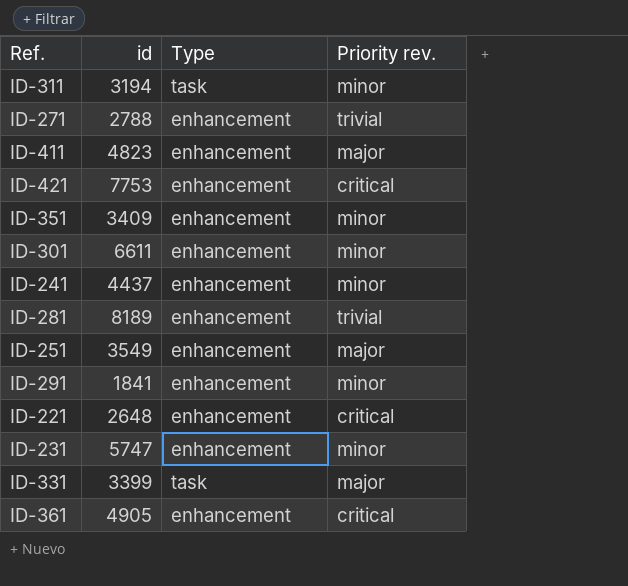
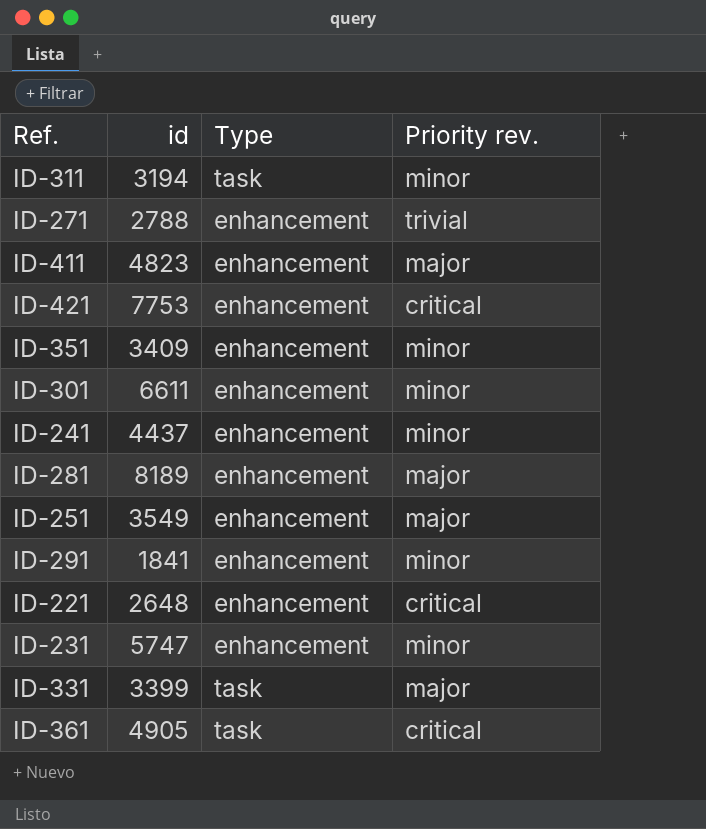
ID-281 | Priority rev.: trivial -> major
ID-361 | Type: enhancement -> task

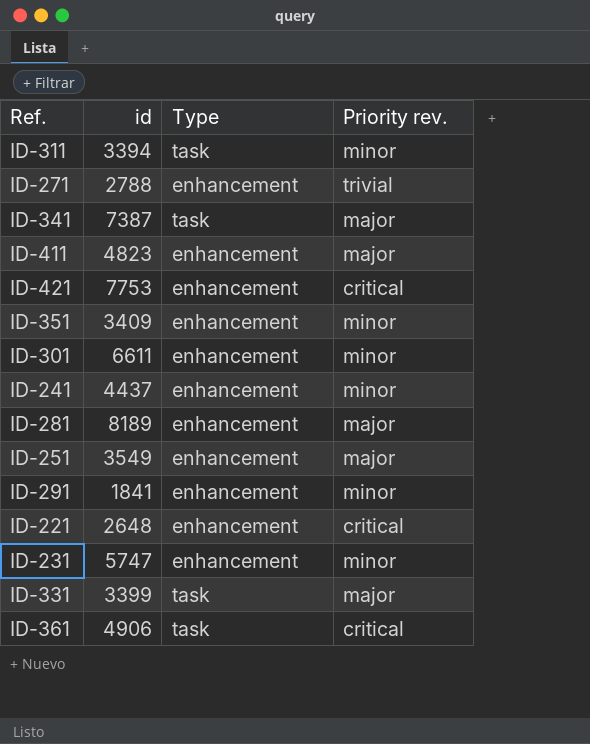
ID-311 | id: 3194 -> 3394
row ID-341: none -> 7387 | task | major
ID-361 | id: 4905 -> 4906

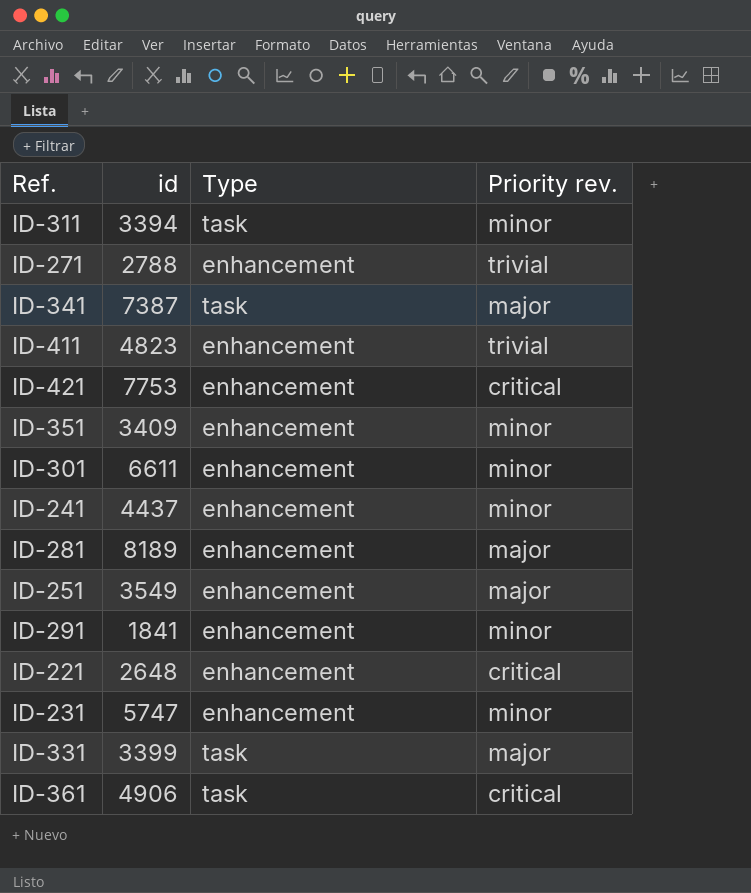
ID-411 | Priority rev.: major -> trivial

